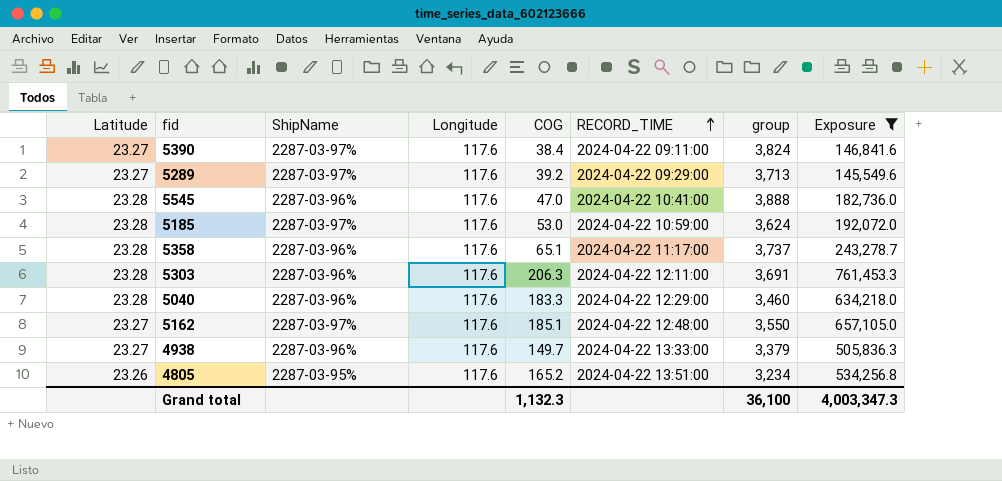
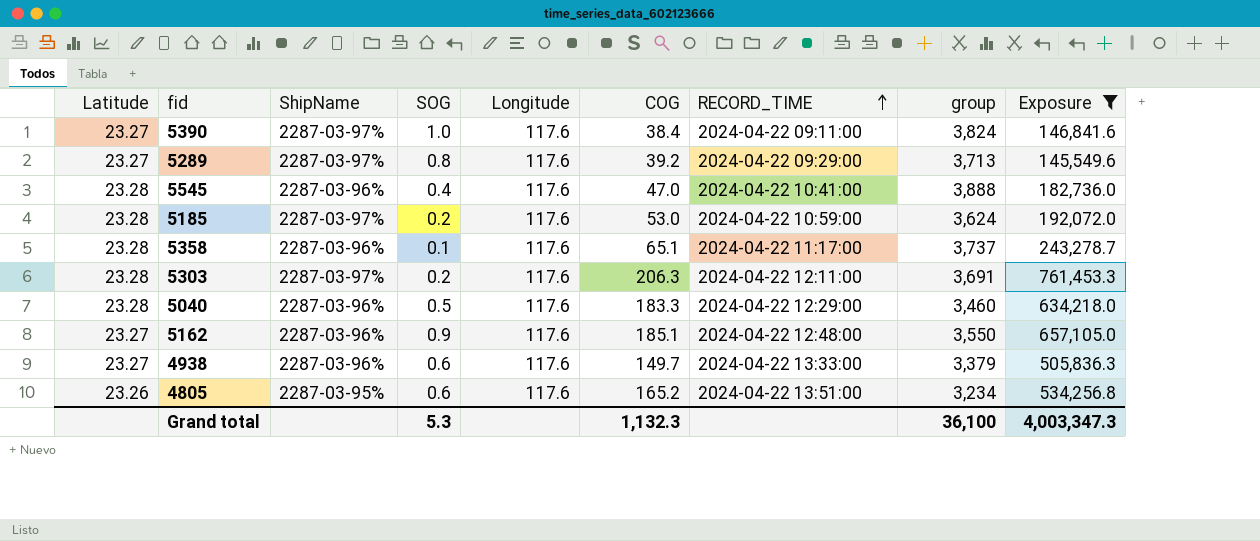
column SOG | position: none -> 4
5303 | ShipName: 2287-03-96% -> 2287-03-97%
5162 | ShipName: 2287-03-97% -> 2287-03-96%

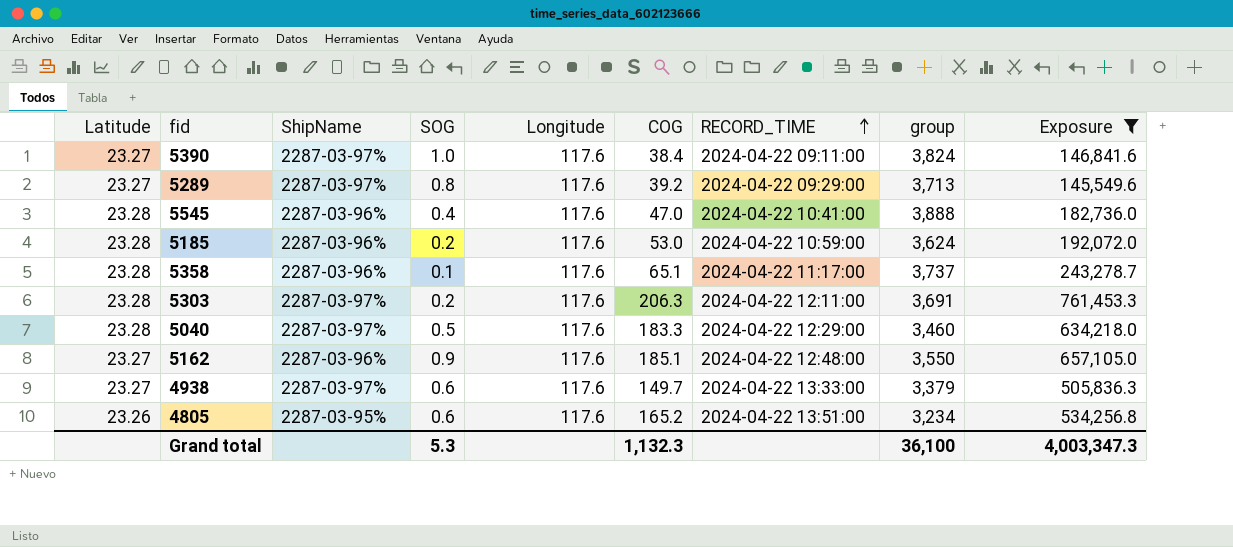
5185 | ShipName: 2287-03-97% -> 2287-03-96%
5040 | ShipName: 2287-03-96% -> 2287-03-97%
4938 | ShipName: 2287-03-96% -> 2287-03-97%

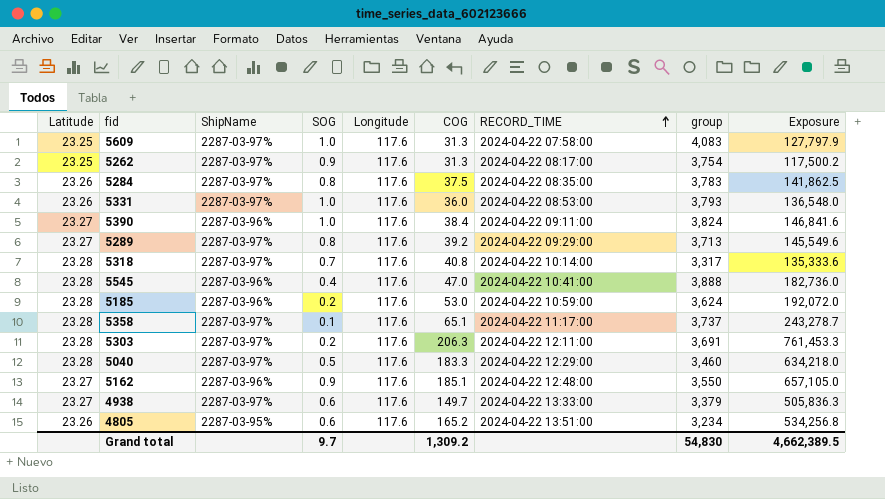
filter: Exposure >= 145,549.6 -> none
5390 | ShipName: 2287-03-97% -> 2287-03-96%
5358 | ShipName: 2287-03-96% -> 2287-03-97%
Grand total | SOG: 5.3 -> 9.7
Grand total | COG: 1,132.3 -> 1,309.2
Grand total | group: 36,100 -> 54,830
Grand total | Exposure: 4,003,347.3 -> 4,662,389.5

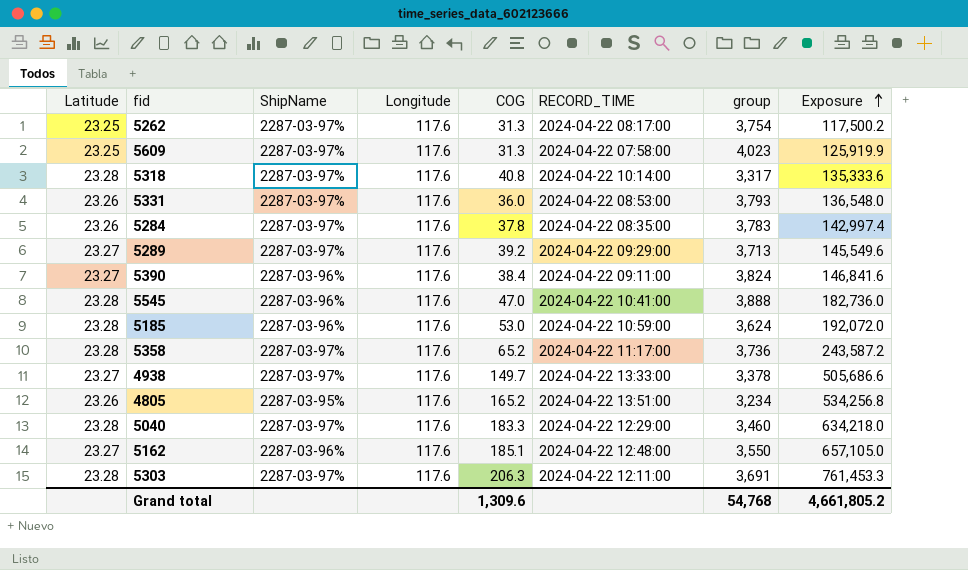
row order: RECORD_TIME ascending -> Exposure ascending
column SOG | position: 4 -> none
5609 | group: 4,083 -> 4,023
5609 | Exposure: 127,797.9 -> 125,919.9
5284 | COG: 37.5 -> 37.8
5284 | Exposure: 141,862.5 -> 142,997.4
5358 | COG: 65.1 -> 65.2
5358 | group: 3,737 -> 3,736
5358 | Exposure: 243,278.7 -> 243,587.2
4938 | group: 3,379 -> 3,378
4938 | Exposure: 505,836.3 -> 505,686.6
Grand total | COG: 1,309.2 -> 1,309.6
Grand total | group: 54,830 -> 54,768
Grand total | Exposure: 4,662,389.5 -> 4,661,805.2

